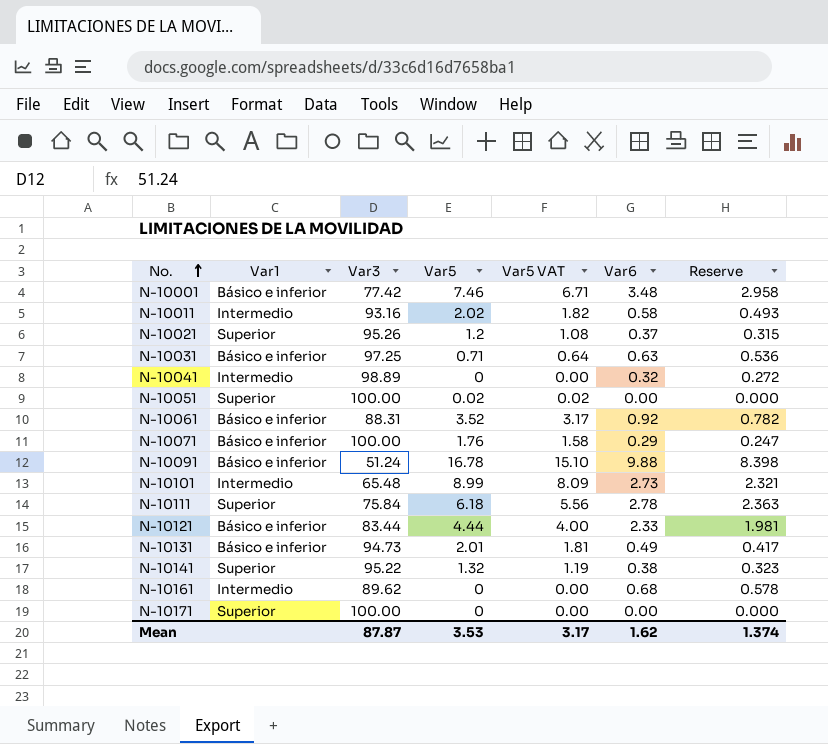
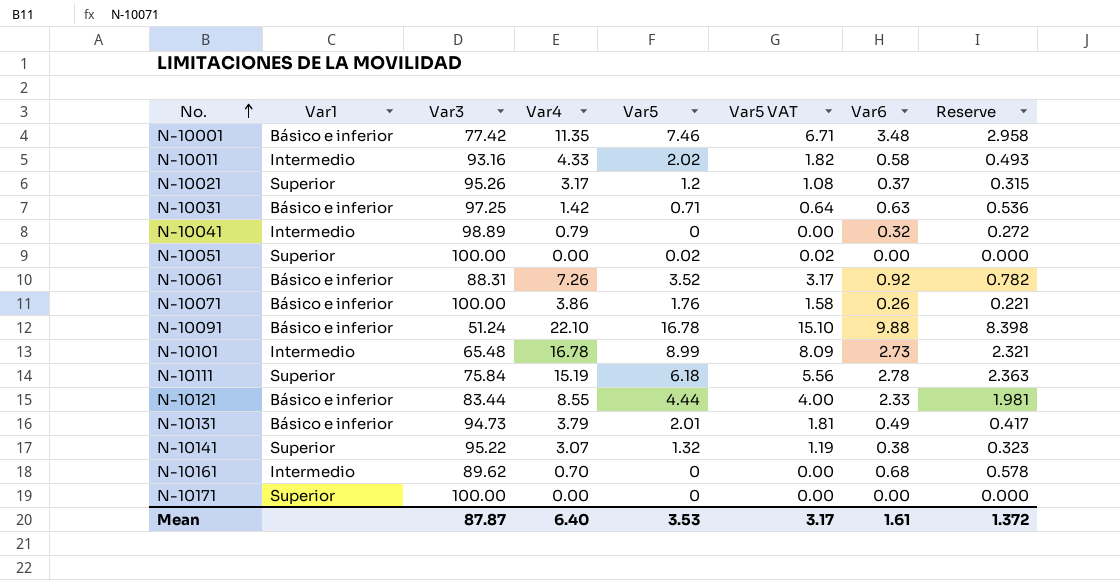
column Var4 | position: none -> 4
N-10071 | Var6: 0.29 -> 0.26
N-10071 | Reserve: 0.247 -> 0.221
Mean | Var6: 1.62 -> 1.61
Mean | Reserve: 1.374 -> 1.372

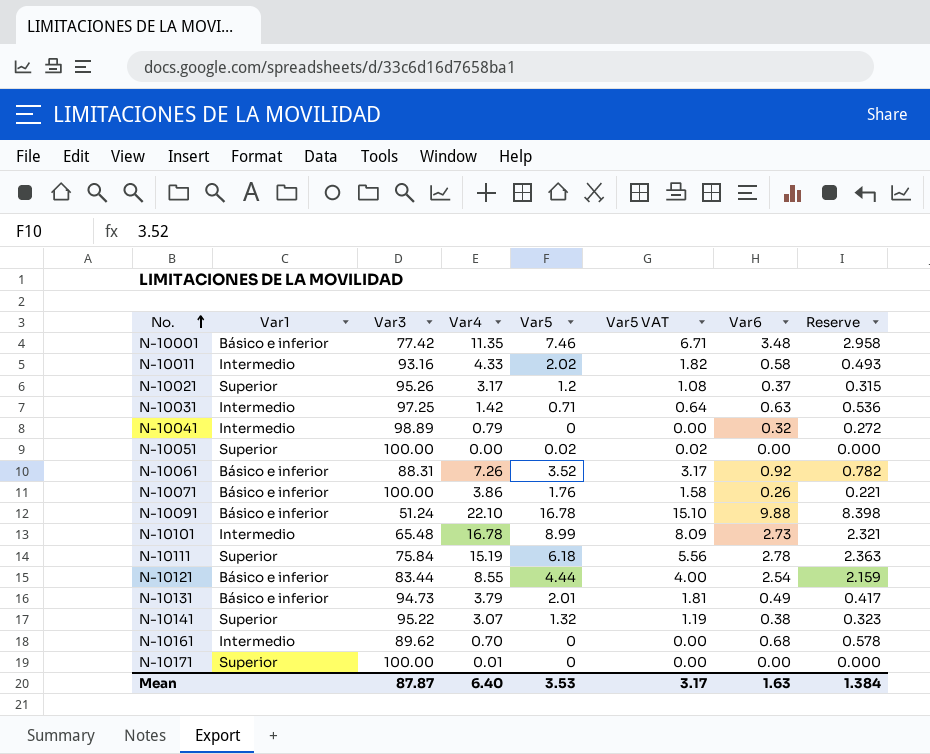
N-10031 | Var1: Básico e inferior -> Intermedio
N-10121 | Var6: 2.33 -> 2.54
N-10121 | Reserve: 1.981 -> 2.159
N-10171 | Var4: 0.00 -> 0.01
Mean | Var6: 1.61 -> 1.63
Mean | Reserve: 1.372 -> 1.384

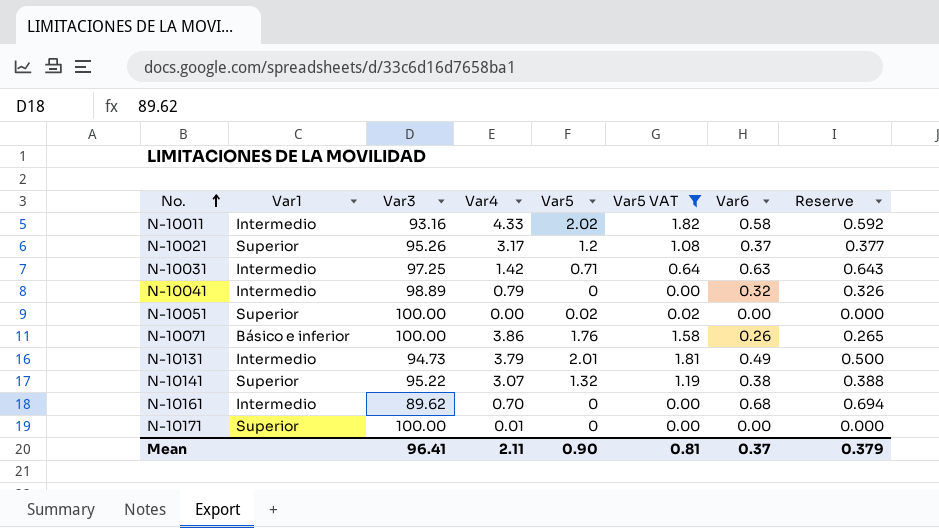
filter: none -> Var5 VAT <= 1.82
column Reserve | formula: [Var6] * 0.85 -> [Var6] * 1.02
N-10131 | Var1: Básico e inferior -> Intermedio
Mean | Var3: 87.87 -> 96.41
Mean | Var4: 6.40 -> 2.11
Mean | Var5: 3.53 -> 0.90
Mean | Var5 VAT: 3.17 -> 0.81
Mean | Var6: 1.63 -> 0.37
Mean | Reserve: 1.384 -> 0.379

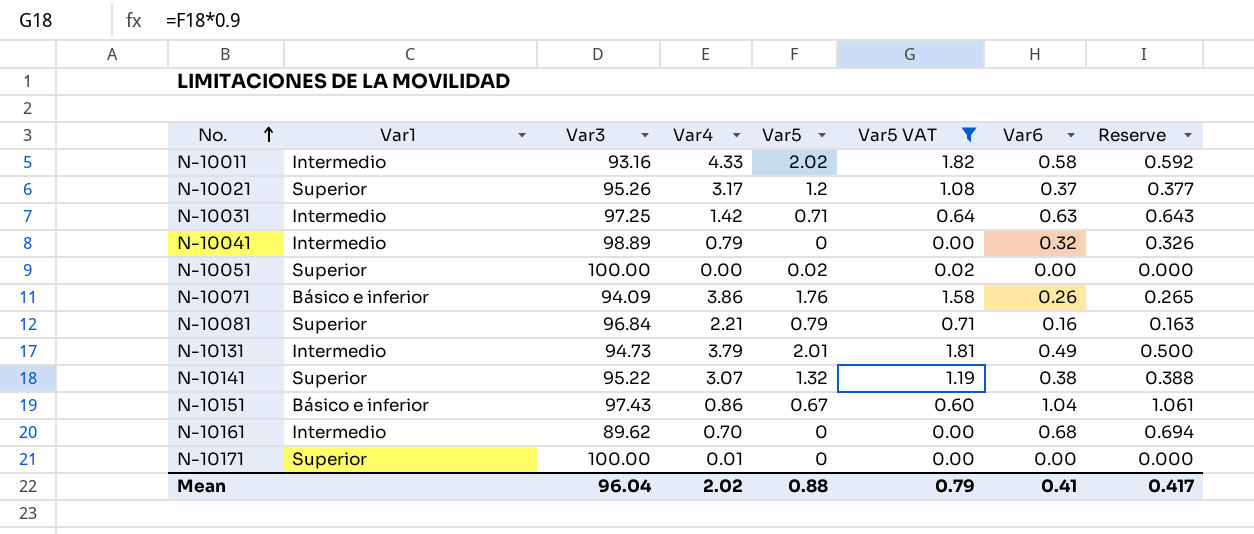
N-10071 | Var3: 100.00 -> 94.09
row N-10081: none -> Superior | 96.84 | 2.21 | 0.79 | 0.71 | 0.16 | 0.163
row N-10151: none -> Básico e inferior | 97.43 | 0.86 | 0.67 | 0.60 | 1.04 | 1.061
Mean | Var3: 96.41 -> 96.04
Mean | Var4: 2.11 -> 2.02
Mean | Var5: 0.90 -> 0.88
Mean | Var5 VAT: 0.81 -> 0.79
Mean | Var6: 0.37 -> 0.41
Mean | Reserve: 0.379 -> 0.417

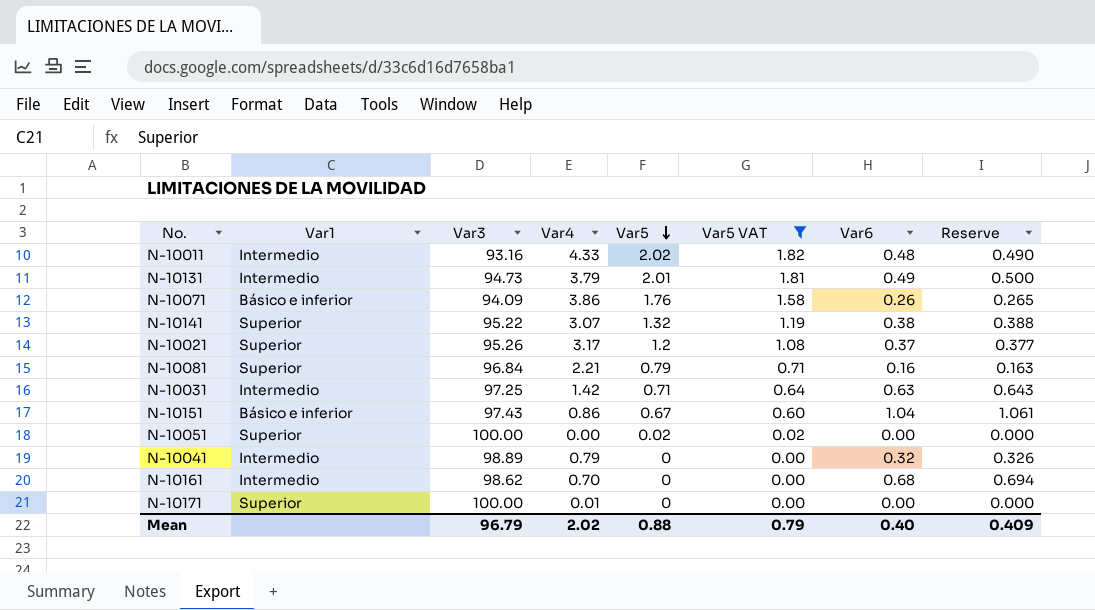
row order: No. ascending -> Var5 descending
N-10011 | Var6: 0.58 -> 0.48
N-10011 | Reserve: 0.592 -> 0.490
N-10161 | Var3: 89.62 -> 98.62
Mean | Var3: 96.04 -> 96.79
Mean | Var6: 0.41 -> 0.40
Mean | Reserve: 0.417 -> 0.409

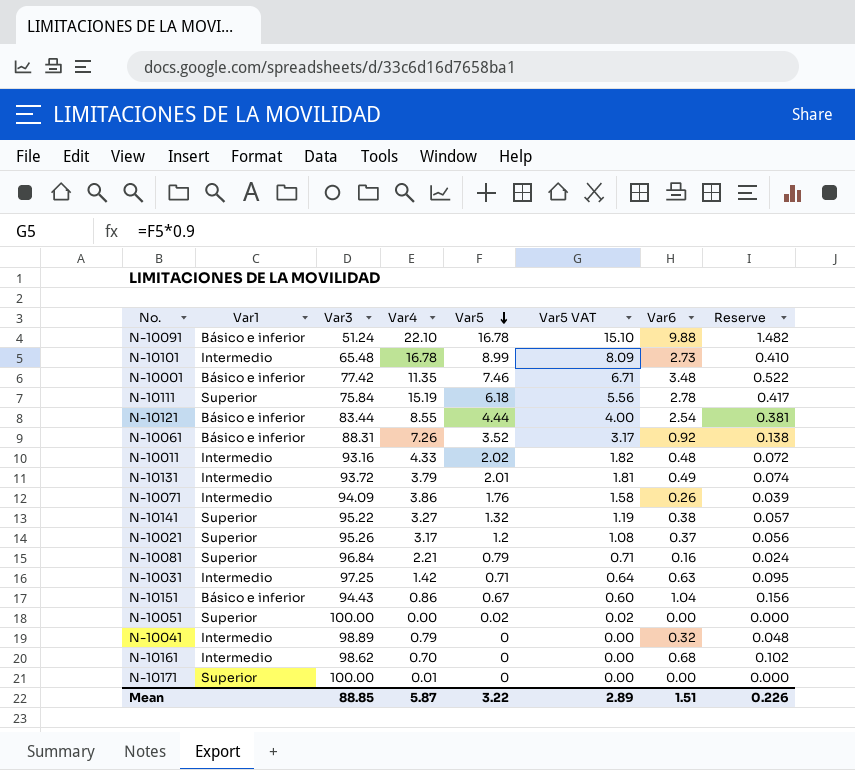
filter: Var5 VAT <= 1.82 -> none
column Reserve | formula: [Var6] * 1.02 -> [Var6] * 0.15
N-10131 | Var3: 94.73 -> 93.72
N-10071 | Var1: Básico e inferior -> Intermedio
N-10141 | Var4: 3.07 -> 3.27
N-10151 | Var3: 97.43 -> 94.43
Mean | Var3: 96.79 -> 88.85
Mean | Var4: 2.02 -> 5.87
Mean | Var5: 0.88 -> 3.22
Mean | Var5 VAT: 0.79 -> 2.89
Mean | Var6: 0.40 -> 1.51
Mean | Reserve: 0.409 -> 0.226

